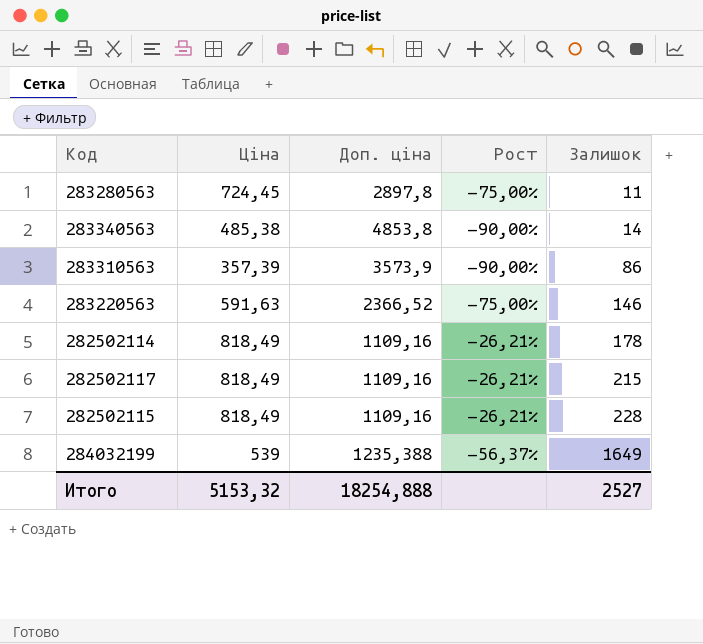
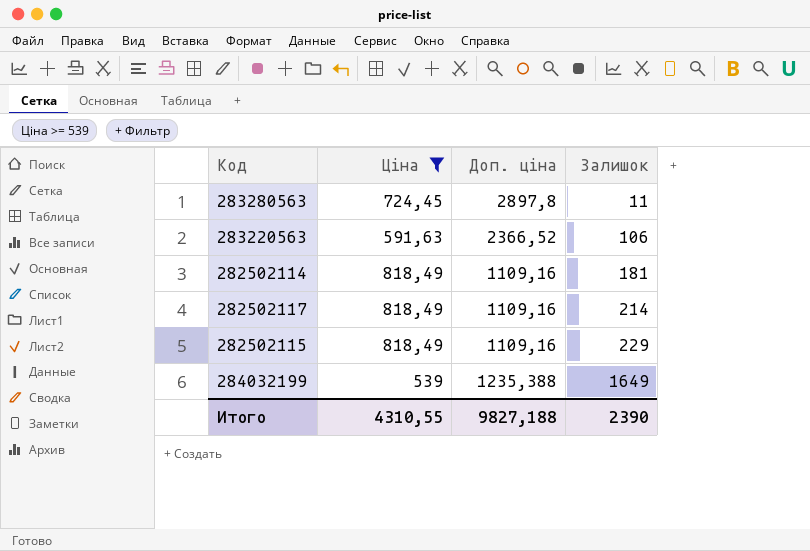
filter: none -> Ціна >= 539
column Рост | formula: ([Ціна] - [Доп. ціна]) / [Доп. ціна] -> none
283220563 | Залишок: 146 -> 106
282502114 | Залишок: 178 -> 181
282502117 | Залишок: 215 -> 214
282502115 | Залишок: 228 -> 229
Итого | Ціна: 5153,32 -> 4310,55
Итого | Доп. ціна: 18254,888 -> 9827,188
Итого | Залишок: 2527 -> 2390

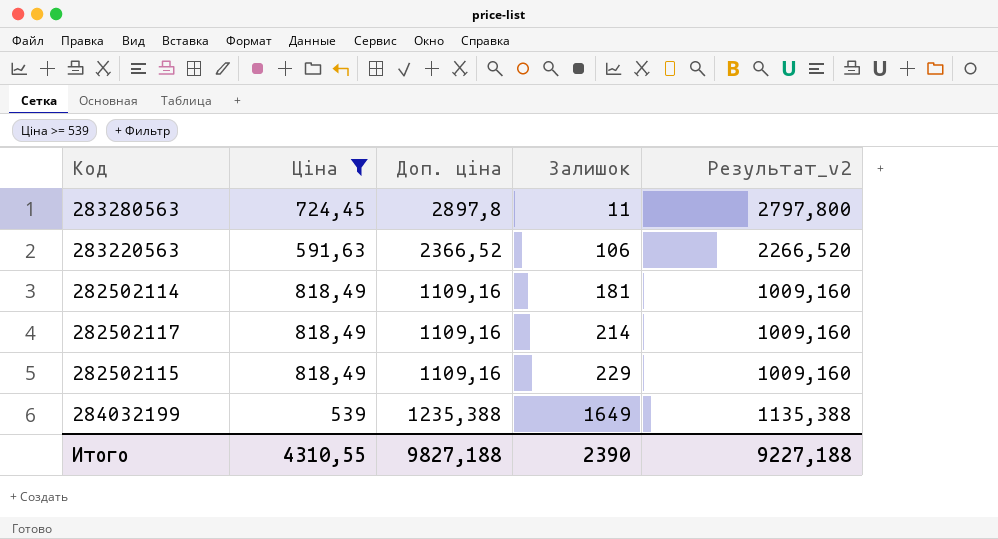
column Результат_v2 | formula: none -> [Доп. ціна] - 100

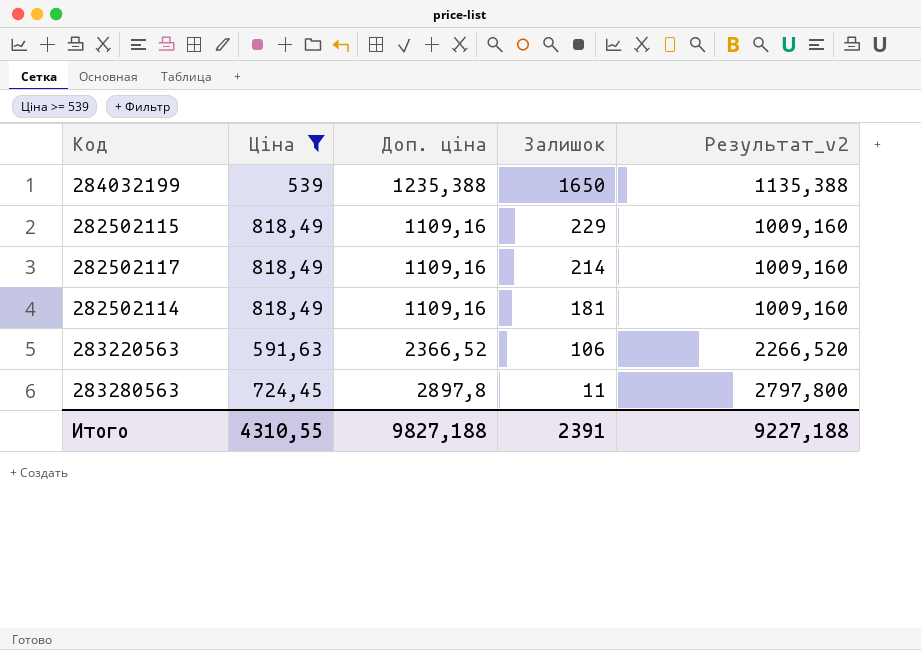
row order: Залишок ascending -> Залишок descending
284032199 | Залишок: 1649 -> 1650
Итого | Залишок: 2390 -> 2391

